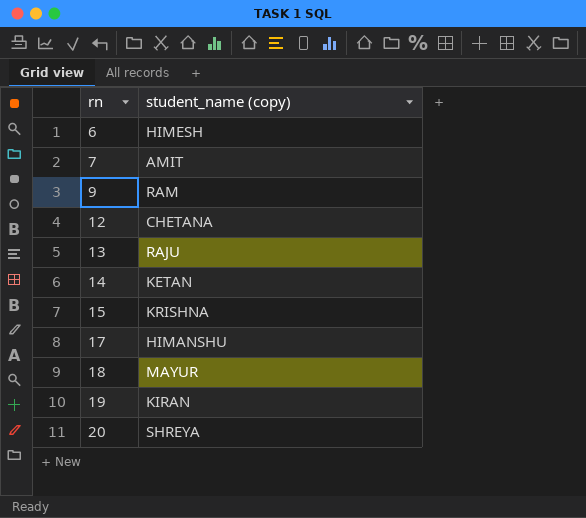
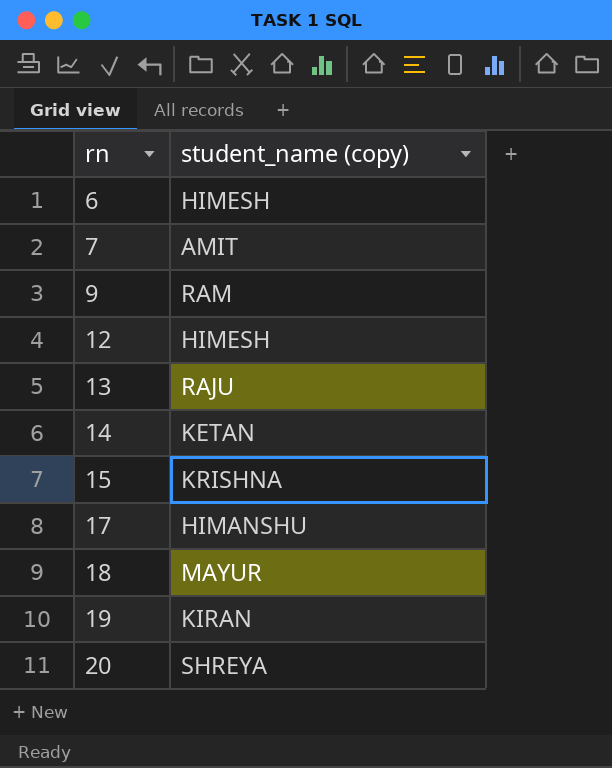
12 | student_name (copy): CHETANA -> HIMESH

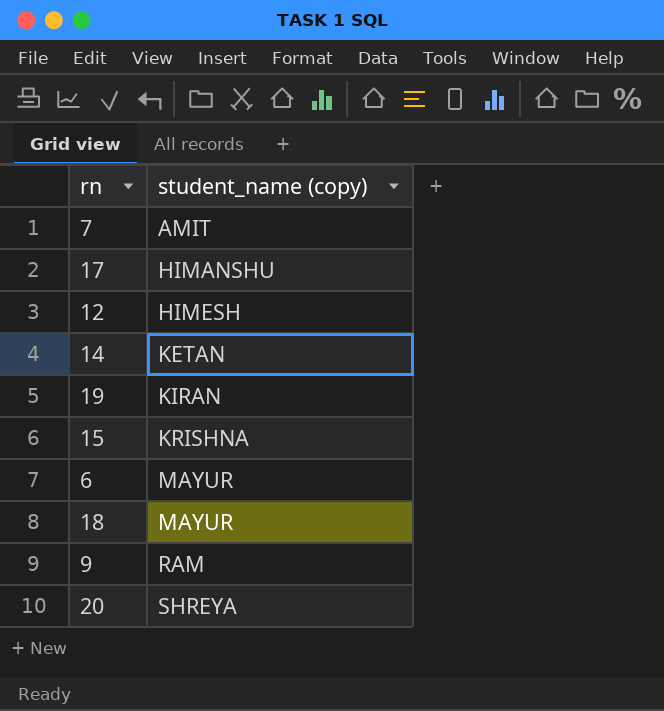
row order: rn ascending -> student_name (copy) ascending
row 13: RAJU -> none
6 | student_name (copy): HIMESH -> MAYUR

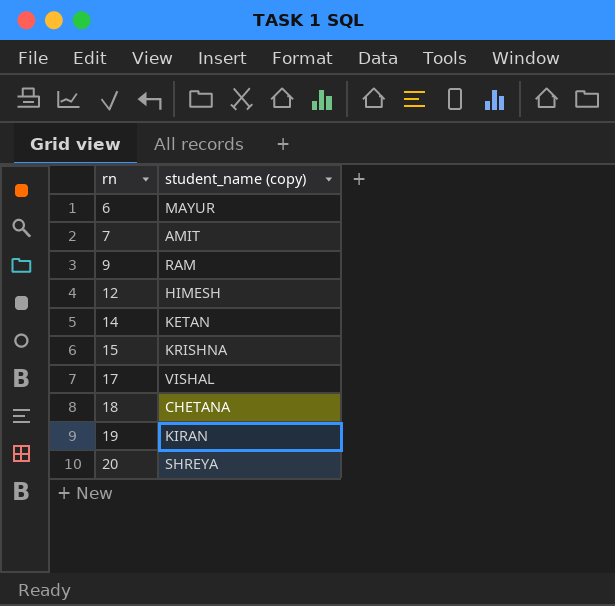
row order: student_name (copy) ascending -> rn ascending
17 | student_name (copy): HIMANSHU -> VISHAL
18 | student_name (copy): MAYUR -> CHETANA

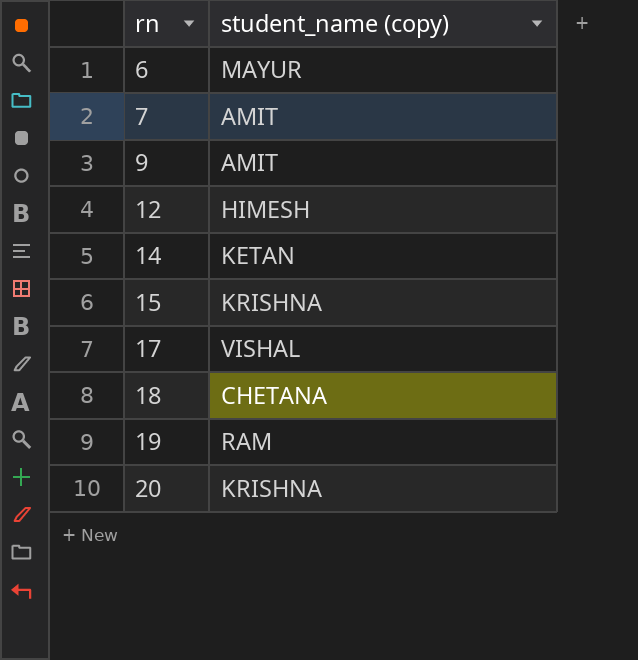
9 | student_name (copy): RAM -> AMIT
19 | student_name (copy): KIRAN -> RAM
20 | student_name (copy): SHREYA -> KRISHNA

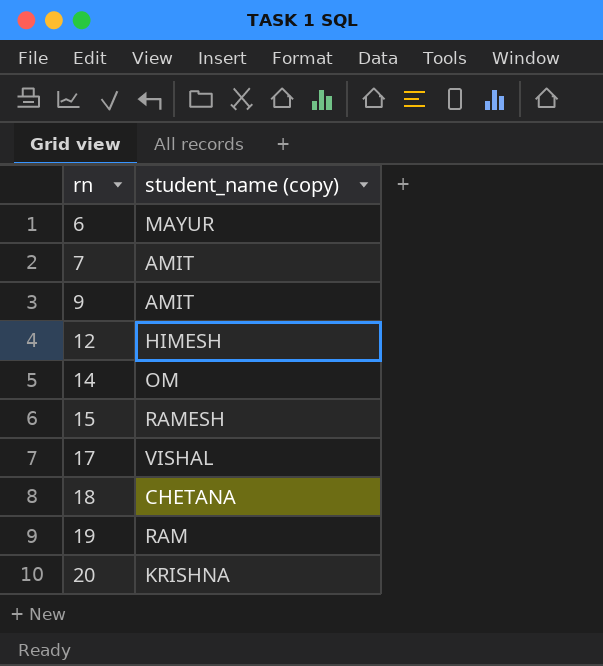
14 | student_name (copy): KETAN -> OM
15 | student_name (copy): KRISHNA -> RAMESH

